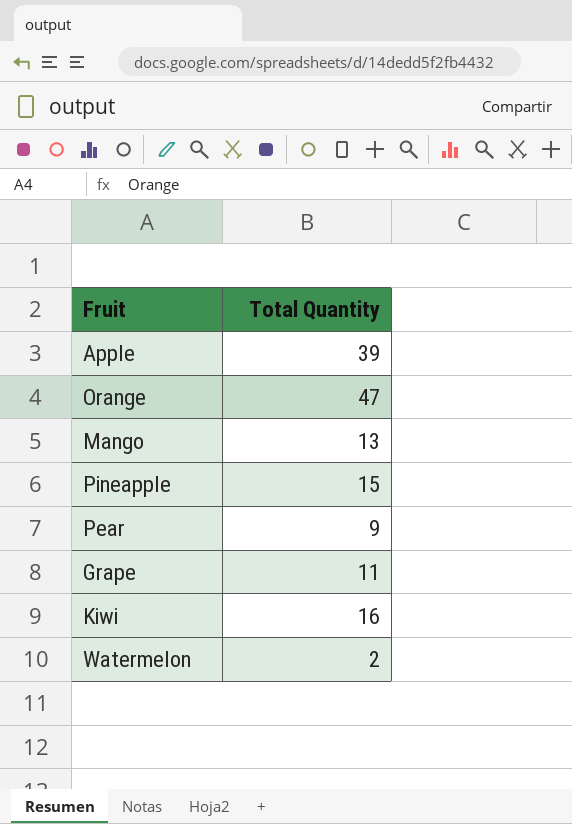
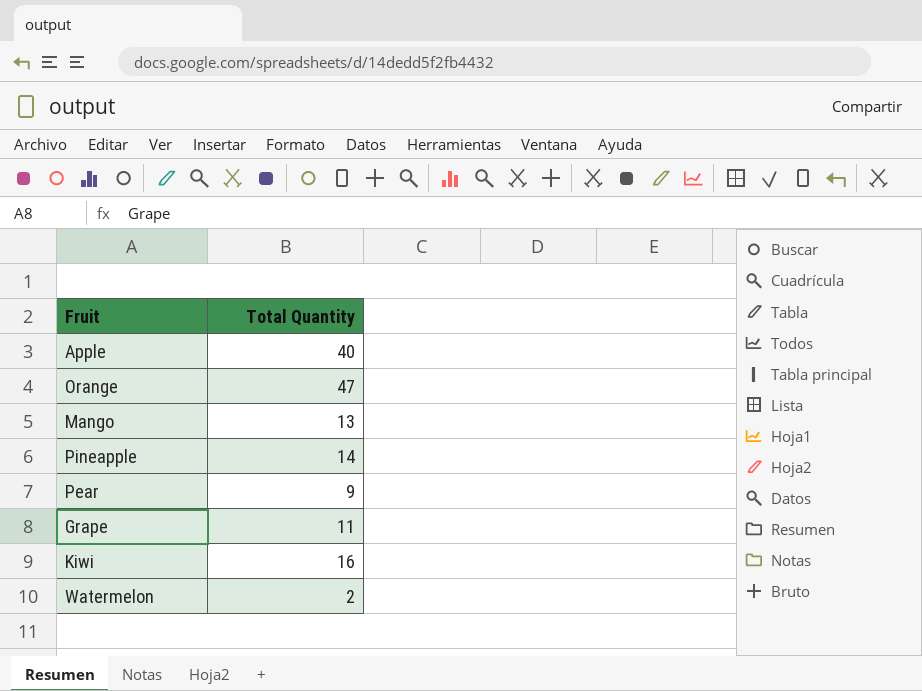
Apple | Total Quantity: 39 -> 40
Pineapple | Total Quantity: 15 -> 14

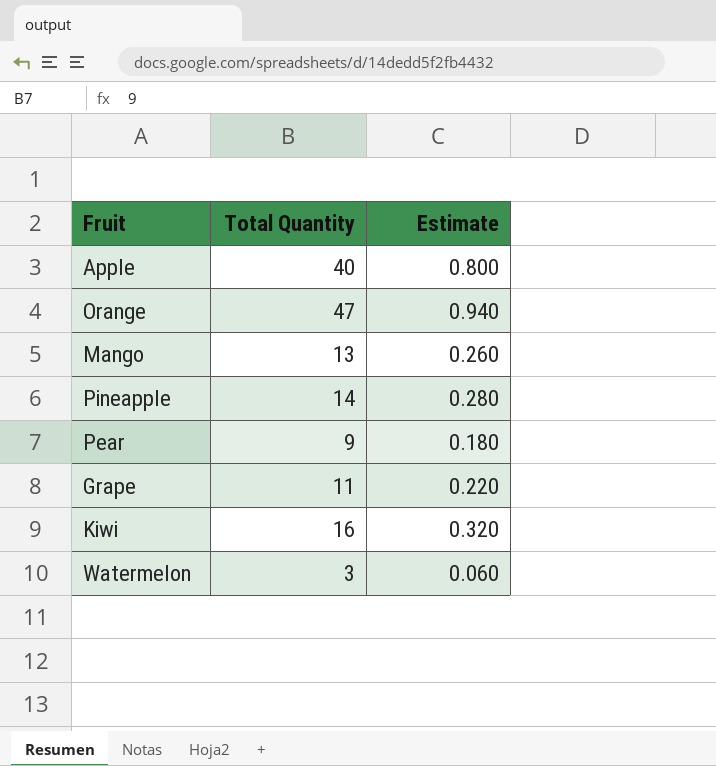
column Estimate | formula: none -> [Total Quantity] * 0.02
Watermelon | Total Quantity: 2 -> 3

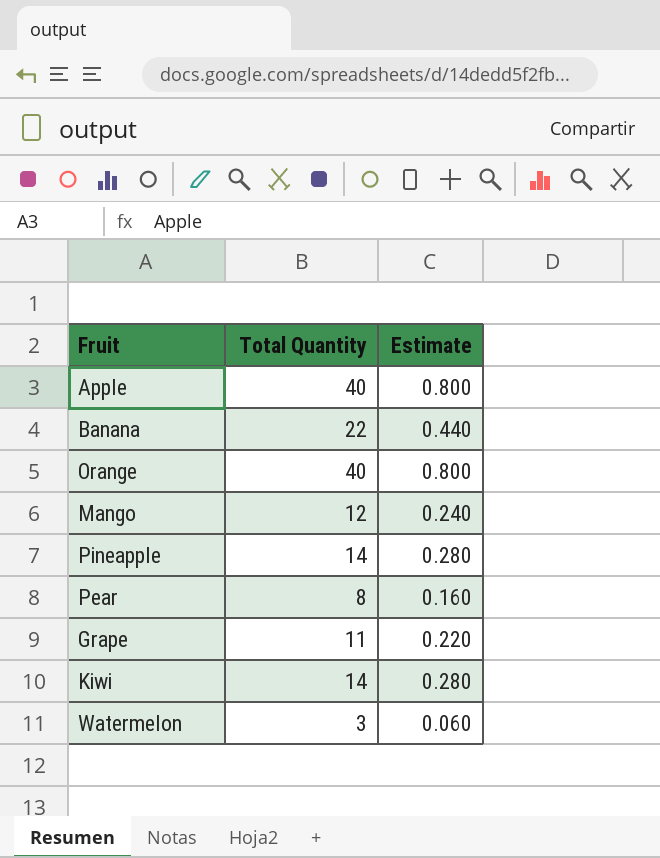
row Banana: none -> 22 | 0.440
Orange | Total Quantity: 47 -> 40
Orange | Estimate: 0.940 -> 0.800
Mango | Total Quantity: 13 -> 12
Mango | Estimate: 0.260 -> 0.240
Pear | Total Quantity: 9 -> 8
Pear | Estimate: 0.180 -> 0.160
Kiwi | Total Quantity: 16 -> 14
Kiwi | Estimate: 0.320 -> 0.280

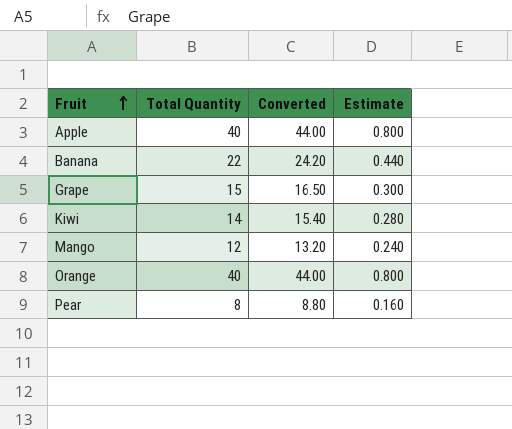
row order: none -> Fruit ascending
column Converted | formula: none -> [Total Quantity] * 1.1
row Pineapple: 14 | 0.280 -> none
row Watermelon: 3 | 0.060 -> none
Grape | Total Quantity: 11 -> 15
Grape | Estimate: 0.220 -> 0.300

